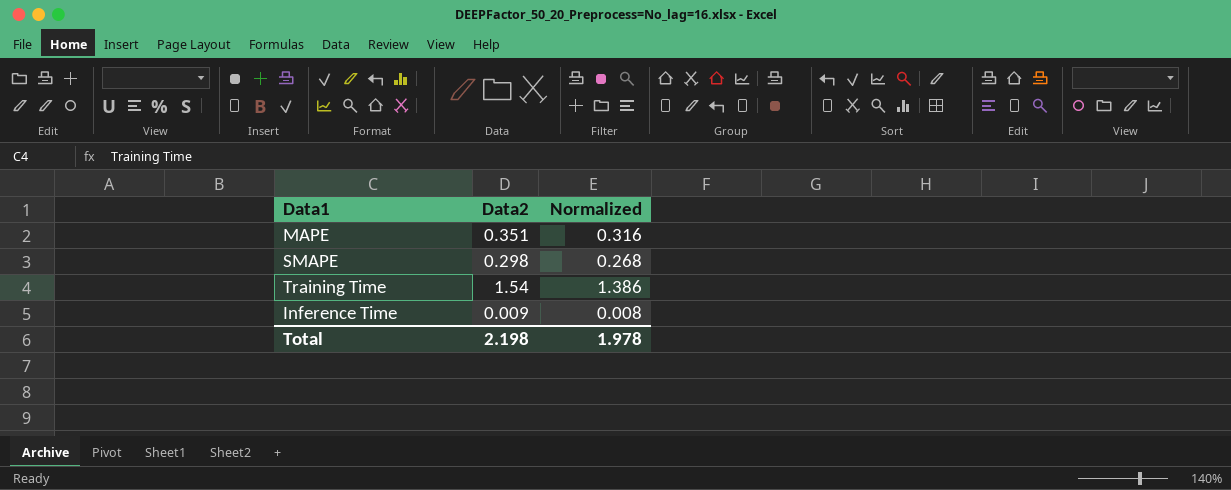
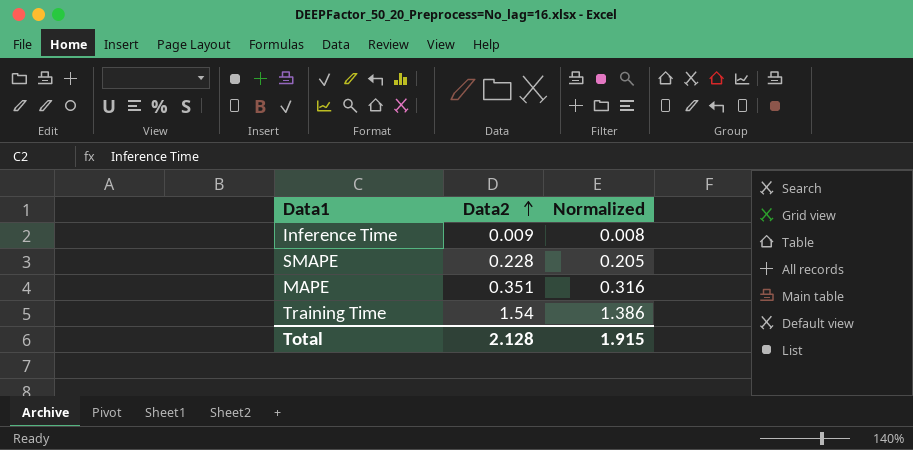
row order: none -> Data2 ascending
SMAPE | Data2: 0.298 -> 0.228
SMAPE | Normalized: 0.268 -> 0.205
Total | Data2: 2.198 -> 2.128
Total | Normalized: 1.978 -> 1.915

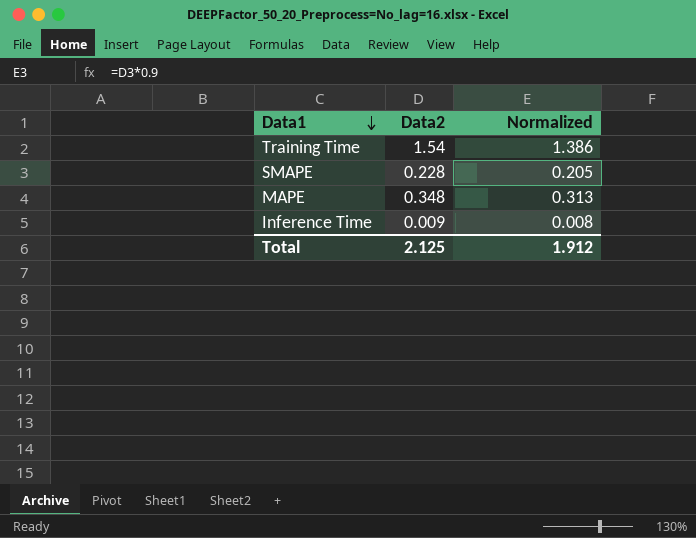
row order: Data2 ascending -> Data1 descending
MAPE | Data2: 0.351 -> 0.348
MAPE | Normalized: 0.316 -> 0.313
Total | Data2: 2.128 -> 2.125
Total | Normalized: 1.915 -> 1.912

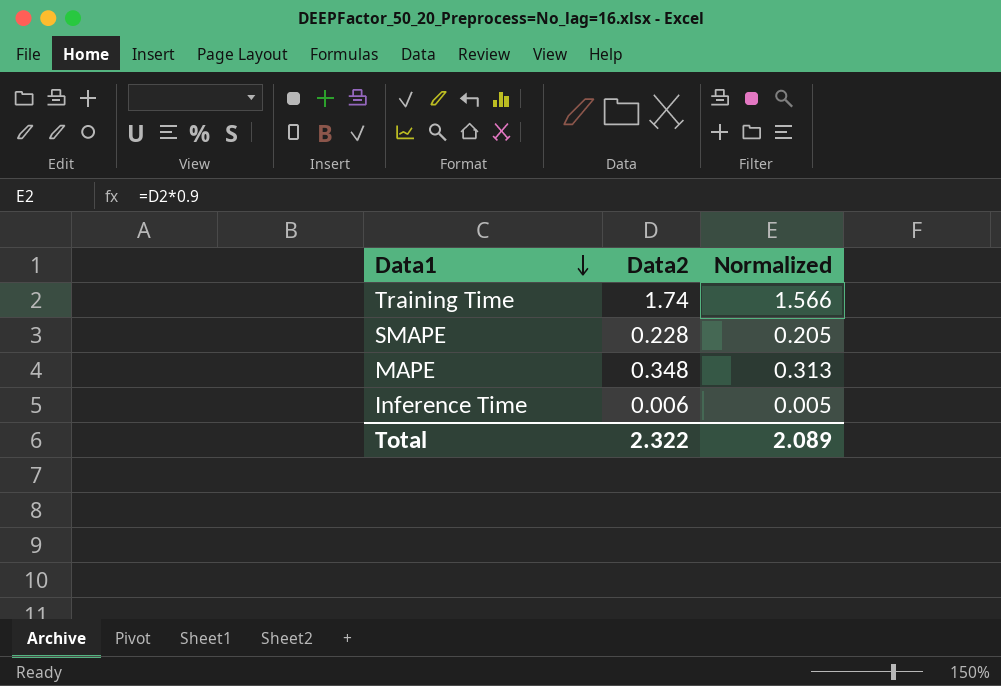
Training Time | Data2: 1.54 -> 1.74
Training Time | Normalized: 1.386 -> 1.566
Inference Time | Data2: 0.009 -> 0.006
Inference Time | Normalized: 0.008 -> 0.005
Total | Data2: 2.125 -> 2.322
Total | Normalized: 1.912 -> 2.089

